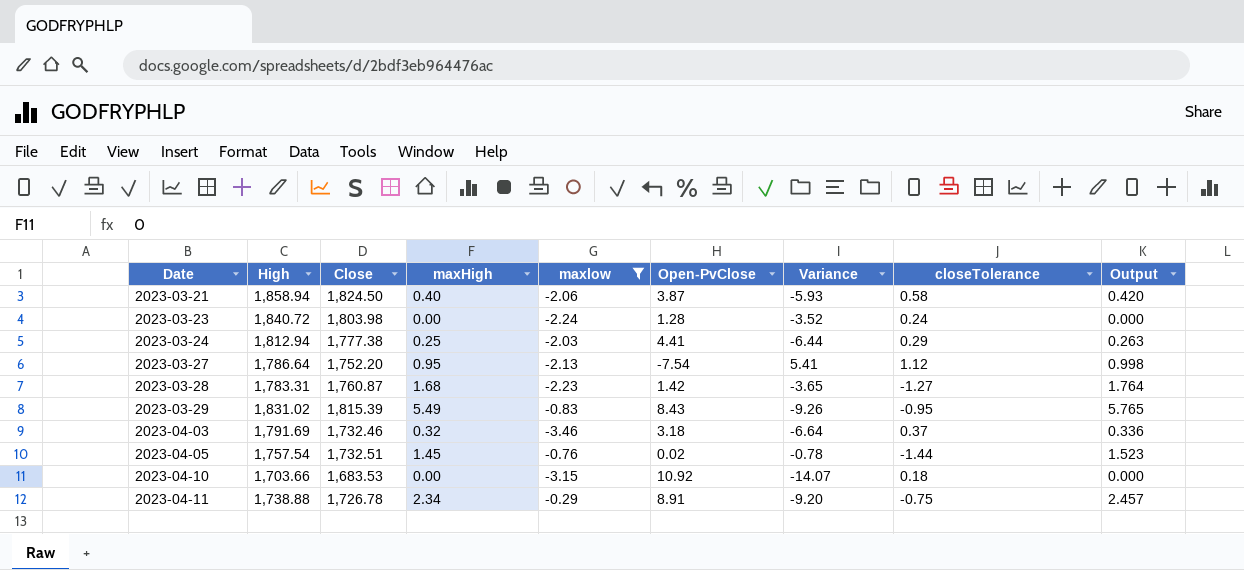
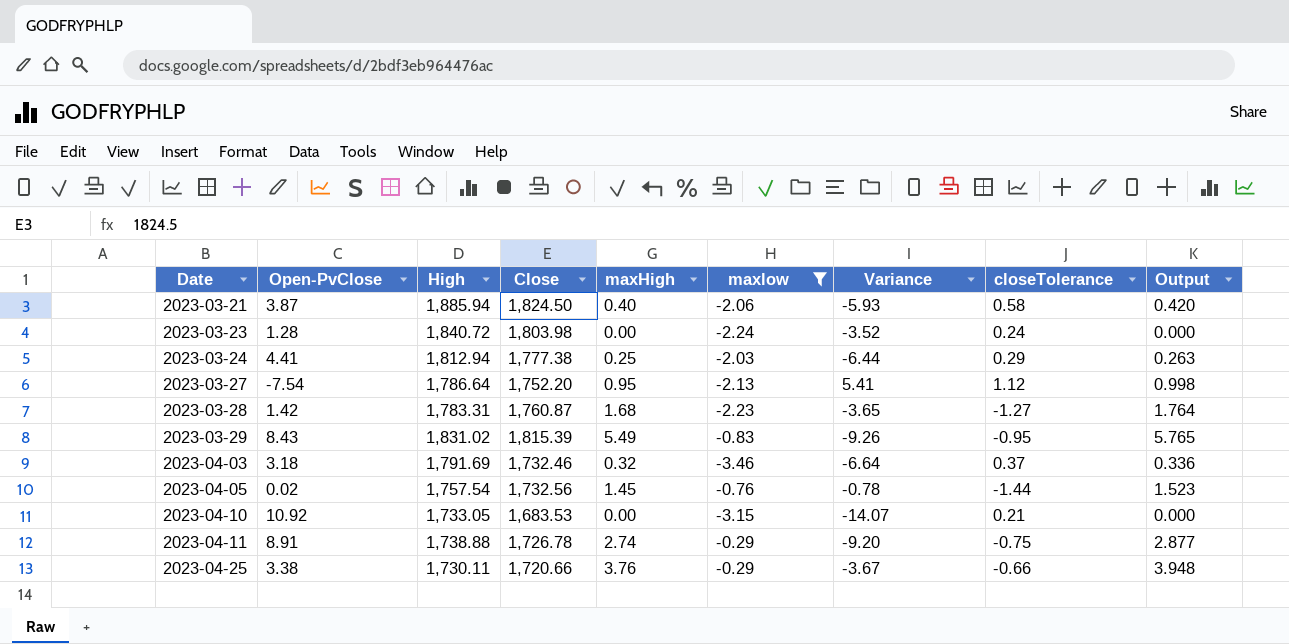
column Open-PvClose | position: 6 -> 2
2023-03-21 | High: 1,858.94 -> 1,885.94
2023-04-05 | Close: 1,732.51 -> 1,732.56
2023-04-10 | High: 1,703.66 -> 1,733.05
2023-04-10 | closeTolerance: 0.18 -> 0.21
2023-04-11 | maxHigh: 2.34 -> 2.74
2023-04-11 | Output: 2.457 -> 2.877
row 2023-04-25: none -> 3.38 | 1,730.11 | 1,720.66 | 3.76 | -0.29 | -3.67 | -0.66 | 3.948

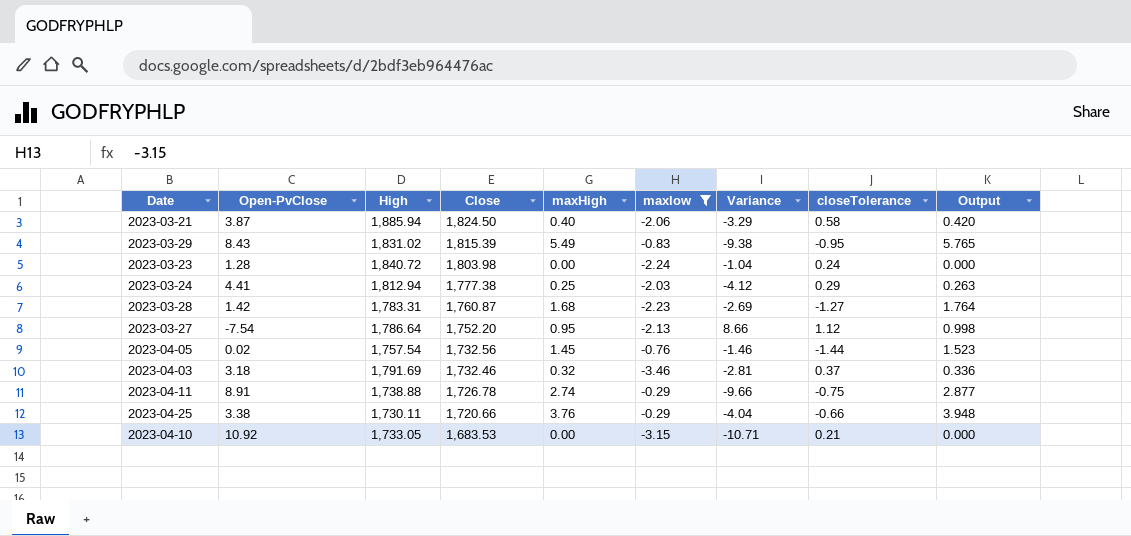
row order: Date ascending -> Close descending
column Variance | formula: [maxlow] - [Open-PvClose] -> [closeTolerance] - [Open-PvClose]

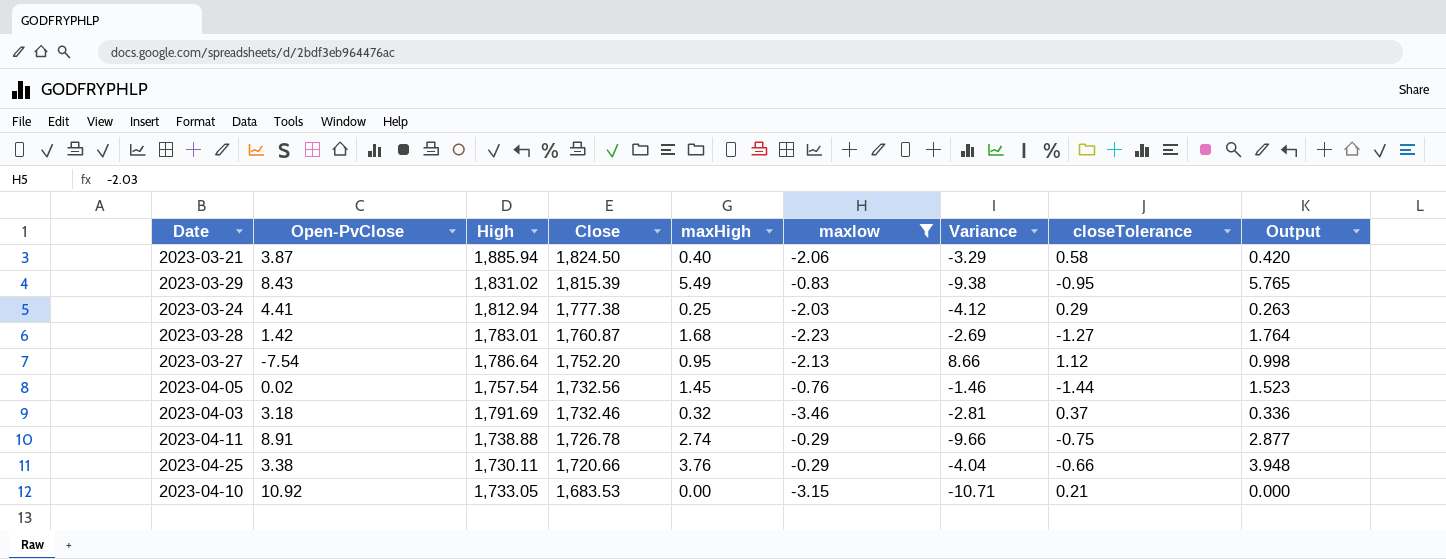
row 2023-03-23: 1.28 | 1,840.72 | 1,803.98 | 0.00 | -2.24 | -1.04 | 0.24 | 0.000 -> none
2023-03-28 | High: 1,783.31 -> 1,783.01

